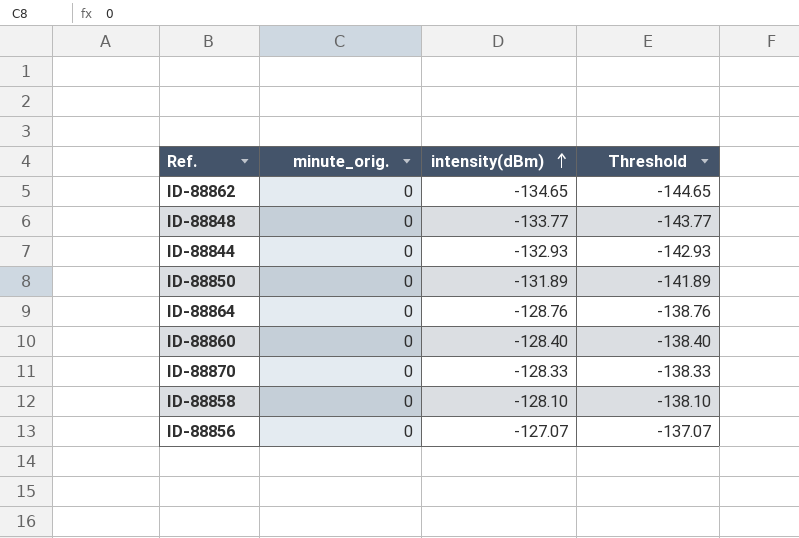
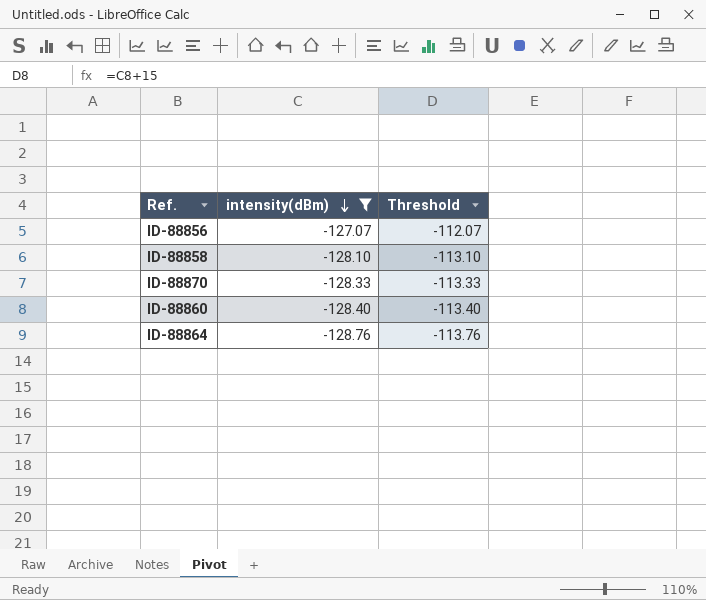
filter: none -> intensity(dBm) >= -128.76
row order: intensity(dBm) ascending -> intensity(dBm) descending
column minute_orig. | position: 2 -> none
column Threshold | formula: [intensity(dBm)] - 10 -> [intensity(dBm)] + 15

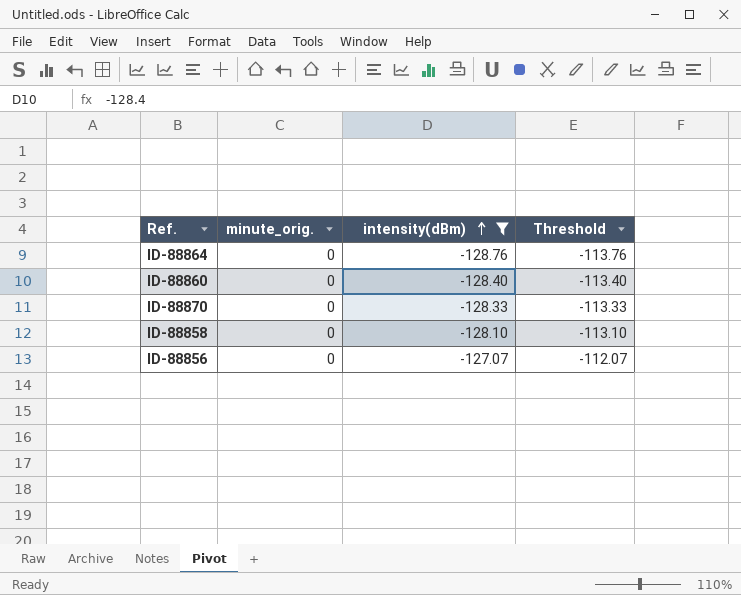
row order: intensity(dBm) descending -> intensity(dBm) ascending
column minute_orig. | position: none -> 2

